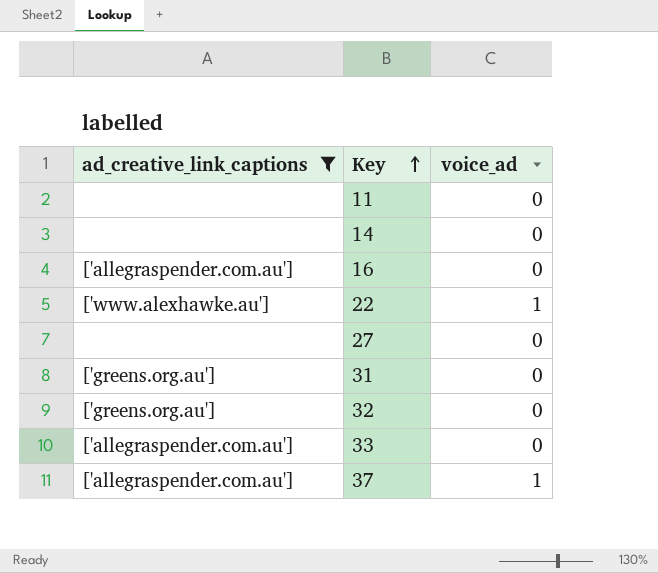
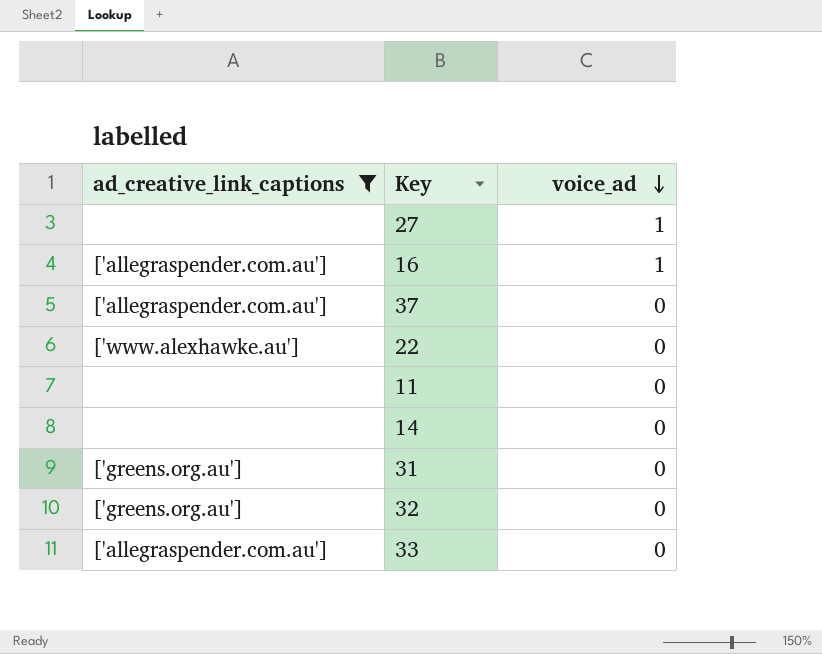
row order: Key ascending -> voice_ad descending
27 | voice_ad: 0 -> 1
16 | voice_ad: 0 -> 1
37 | voice_ad: 1 -> 0
22 | voice_ad: 1 -> 0

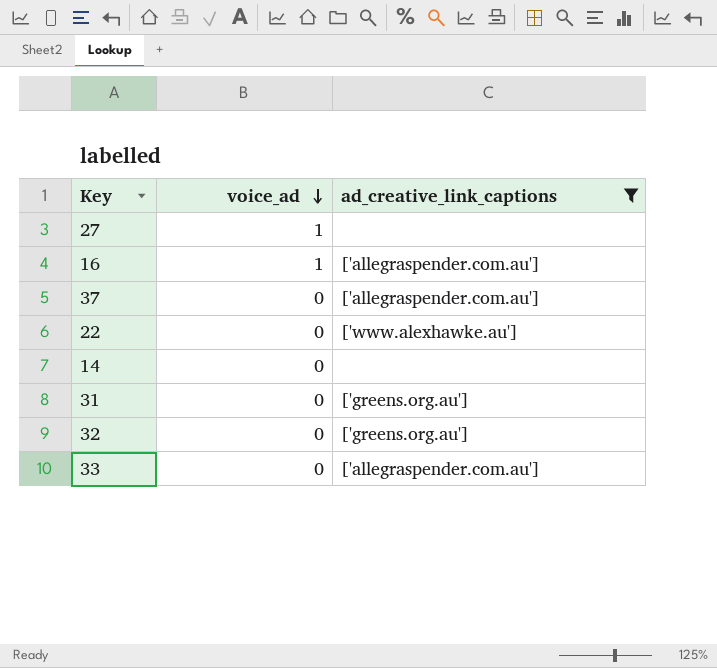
column ad_creative_link_captions | position: 1 -> 3
row 11: none | 0 -> none

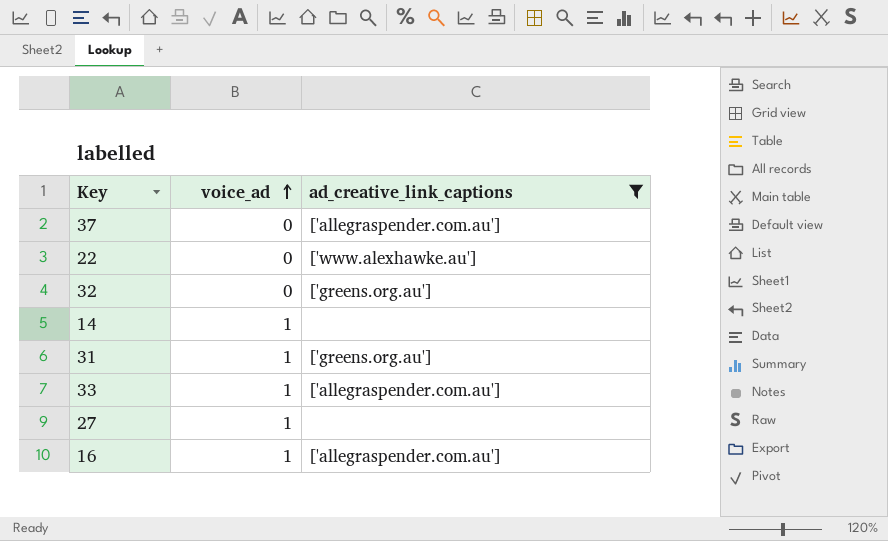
row order: voice_ad descending -> voice_ad ascending
14 | voice_ad: 0 -> 1
31 | voice_ad: 0 -> 1
33 | voice_ad: 0 -> 1

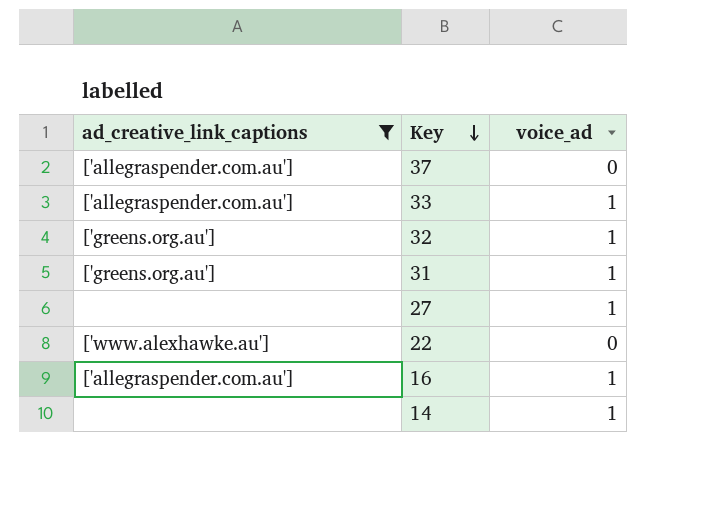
row order: voice_ad ascending -> Key descending
column ad_creative_link_captions | position: 3 -> 1
32 | voice_ad: 0 -> 1

